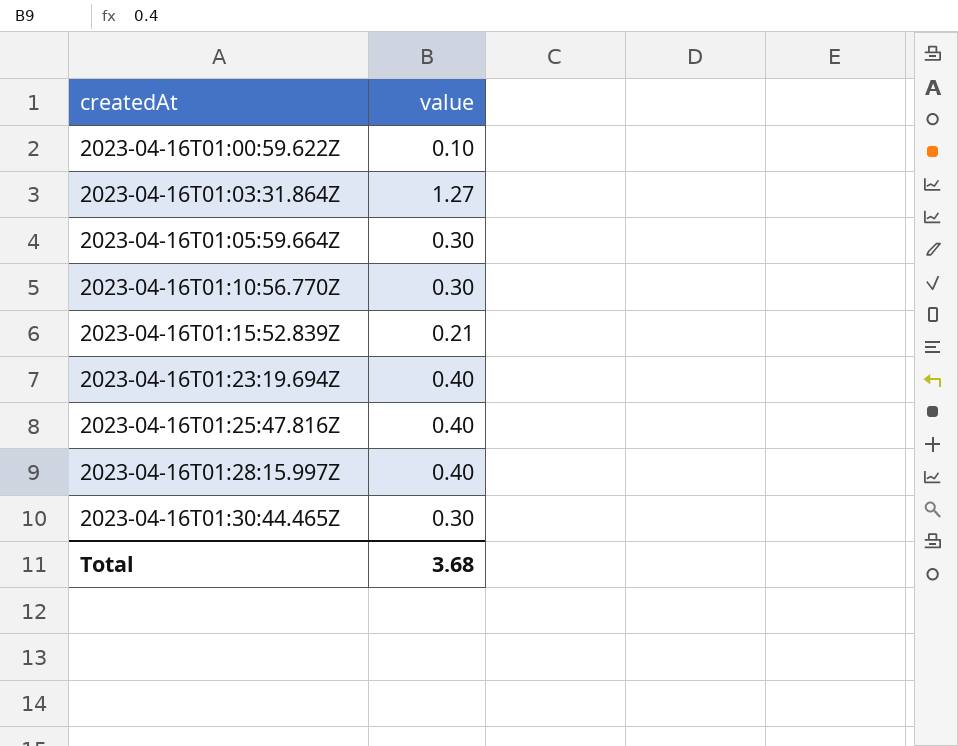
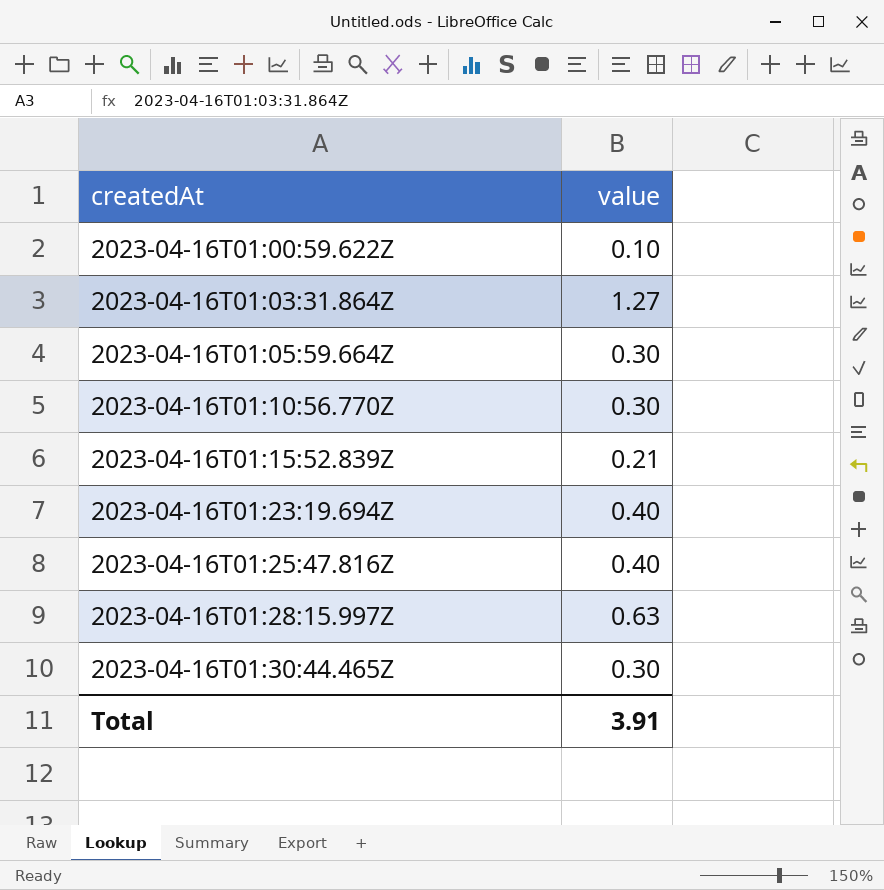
2023-04-16T01:28:15.997Z | value: 0.40 -> 0.63
Total | value: 3.68 -> 3.91

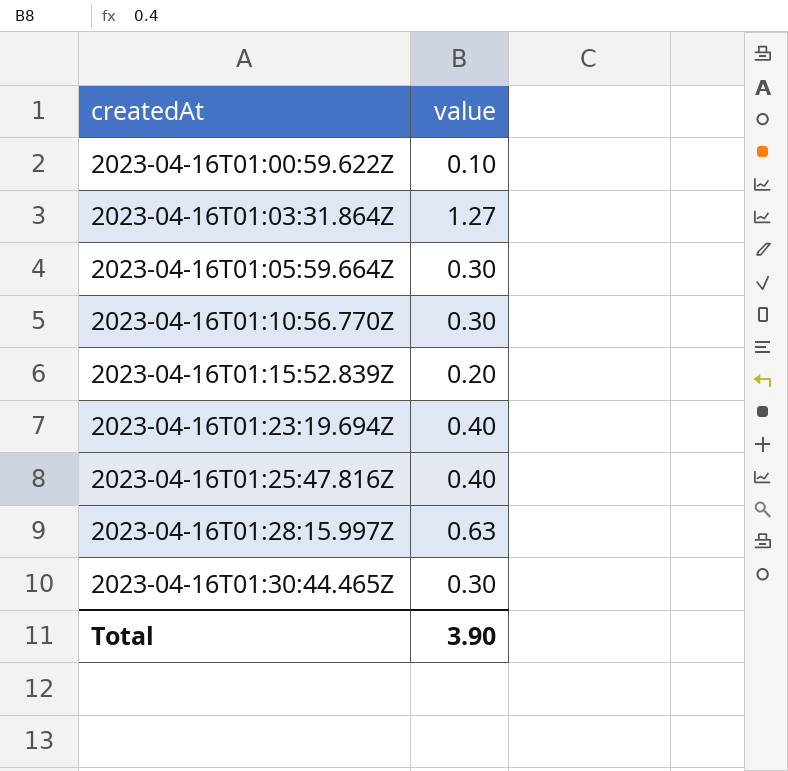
2023-04-16T01:15:52.839Z | value: 0.21 -> 0.20
Total | value: 3.91 -> 3.90

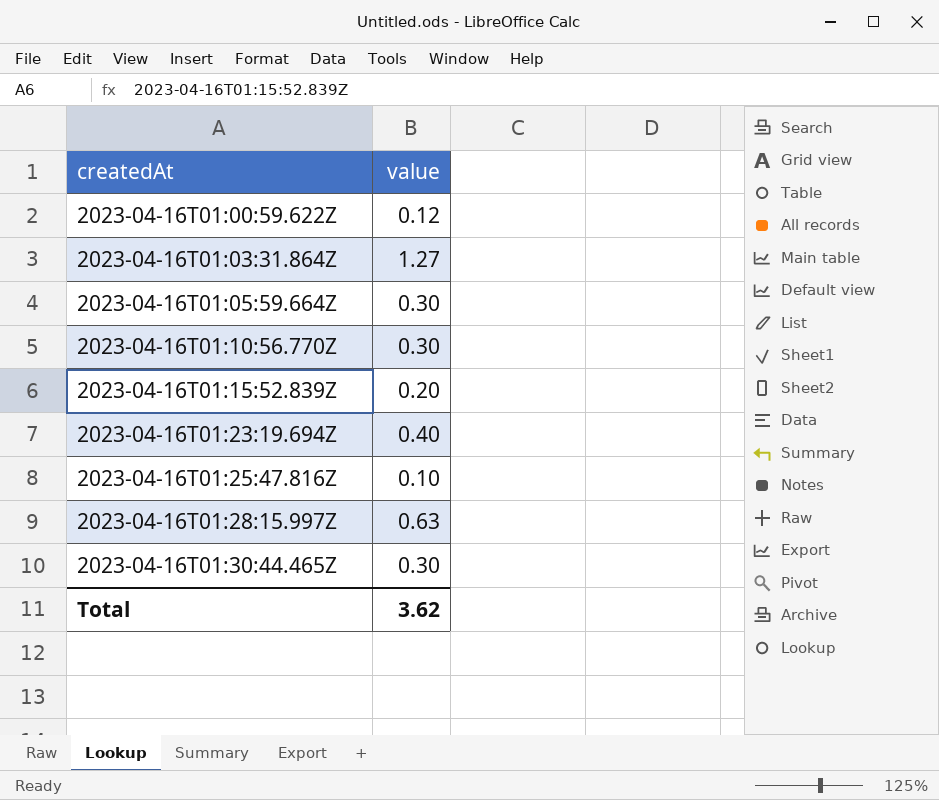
2023-04-16T01:00:59.622Z | value: 0.10 -> 0.12
2023-04-16T01:25:47.816Z | value: 0.40 -> 0.10
Total | value: 3.90 -> 3.62

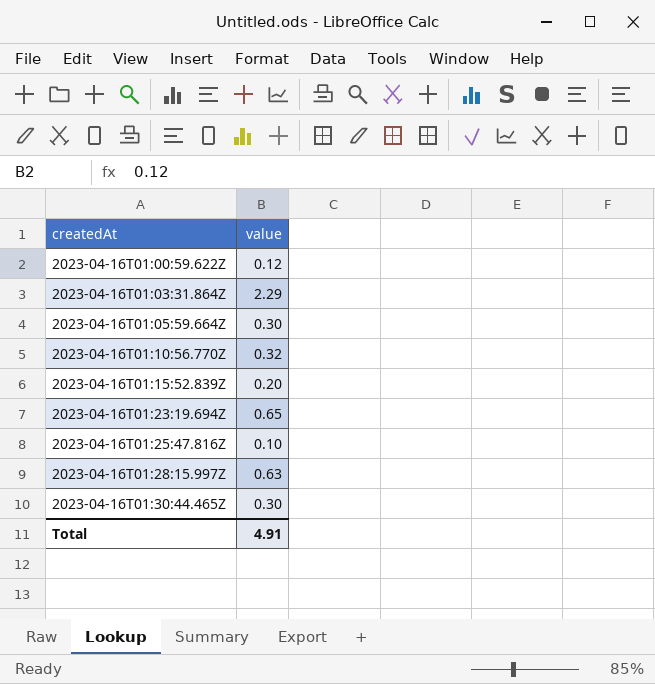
2023-04-16T01:03:31.864Z | value: 1.27 -> 2.29
2023-04-16T01:10:56.770Z | value: 0.30 -> 0.32
2023-04-16T01:23:19.694Z | value: 0.40 -> 0.65
Total | value: 3.62 -> 4.91

